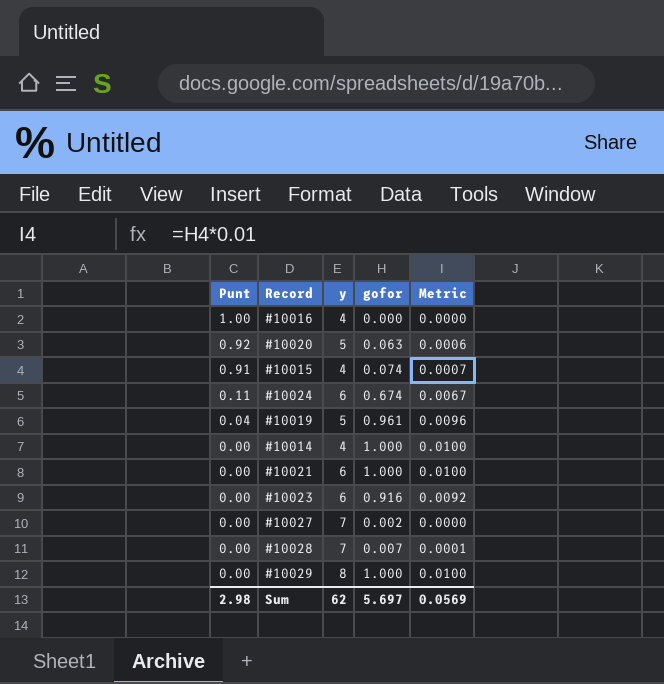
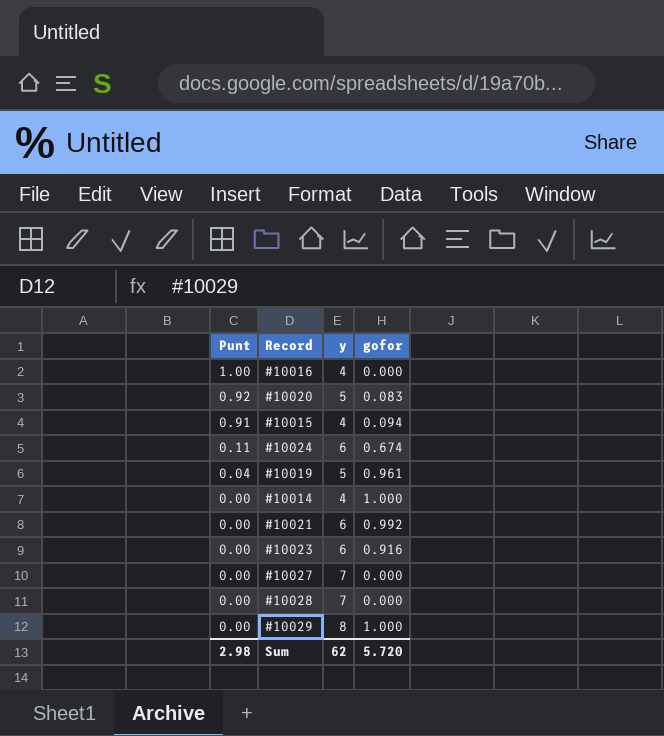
column Metric | formula: [gofor] * 0.01 -> none
#10020 | gofor: 0.063 -> 0.083
#10015 | gofor: 0.074 -> 0.094
#10021 | gofor: 1.000 -> 0.992
#10027 | gofor: 0.002 -> 0.000
#10028 | gofor: 0.007 -> 0.000
Sum | gofor: 5.697 -> 5.720

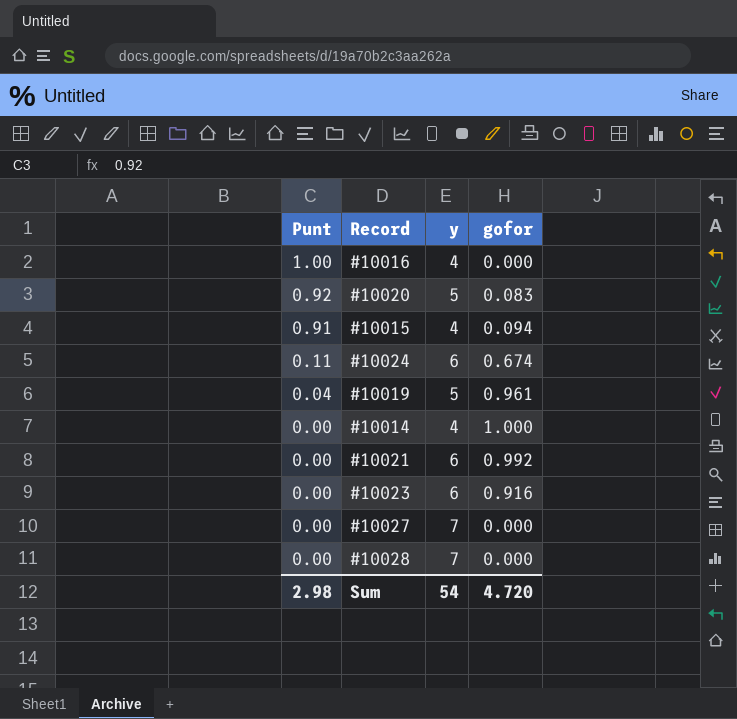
row #10029: 0.00 | 8 | 1.000 -> none
Sum | y: 62 -> 54
Sum | gofor: 5.720 -> 4.720

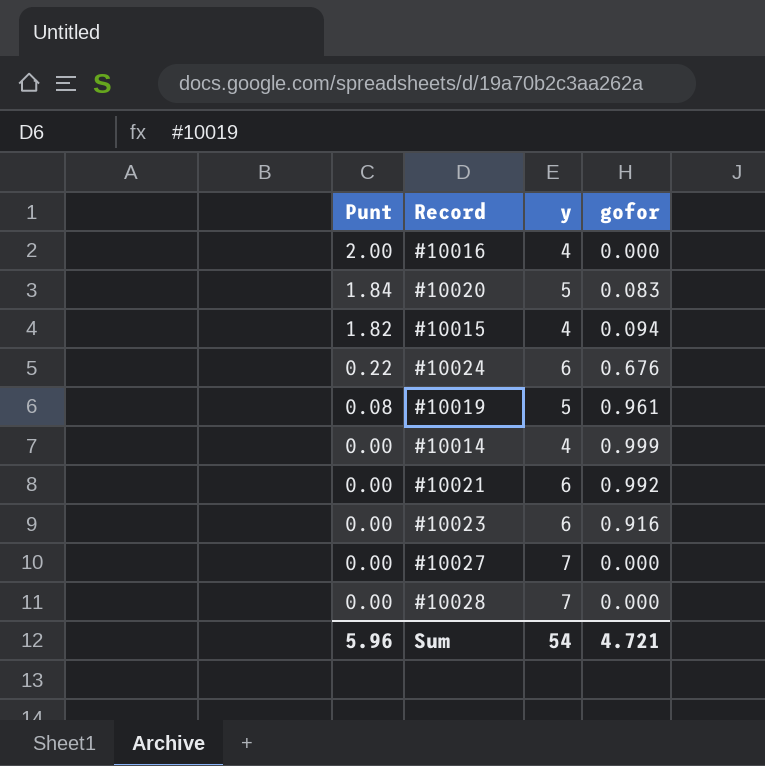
#10016 | Punt: 1.00 -> 2.00
#10020 | Punt: 0.92 -> 1.84
#10015 | Punt: 0.91 -> 1.82
#10024 | Punt: 0.11 -> 0.22
#10024 | gofor: 0.674 -> 0.676
#10019 | Punt: 0.04 -> 0.08
#10014 | gofor: 1.000 -> 0.999
Sum | Punt: 2.98 -> 5.96
Sum | gofor: 4.720 -> 4.721

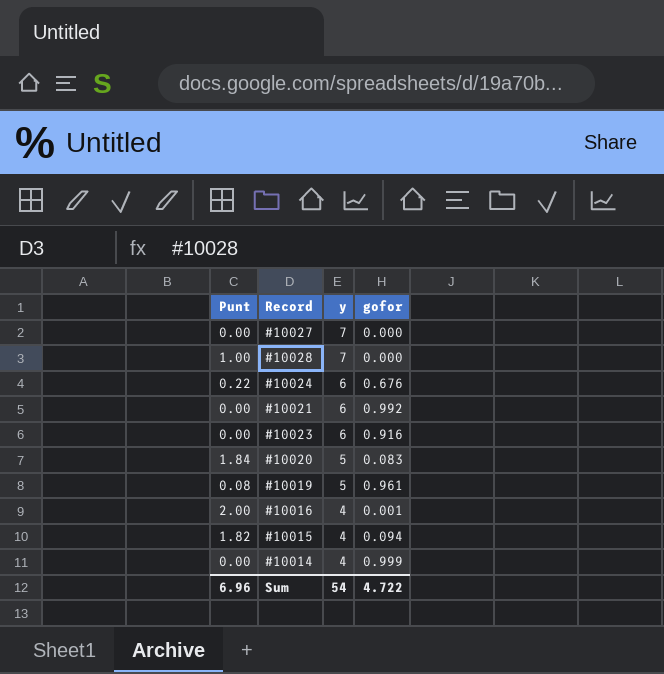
row order: Punt descending -> y descending
#10028 | Punt: 0.00 -> 1.00
#10016 | gofor: 0.000 -> 0.001
Sum | Punt: 5.96 -> 6.96
Sum | gofor: 4.721 -> 4.722

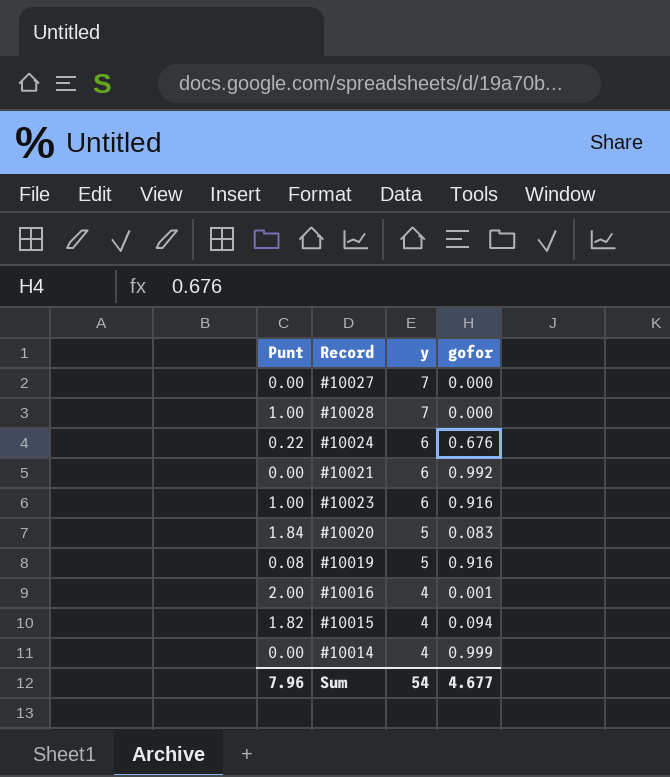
#10023 | Punt: 0.00 -> 1.00
#10019 | gofor: 0.961 -> 0.916
Sum | Punt: 6.96 -> 7.96
Sum | gofor: 4.722 -> 4.677

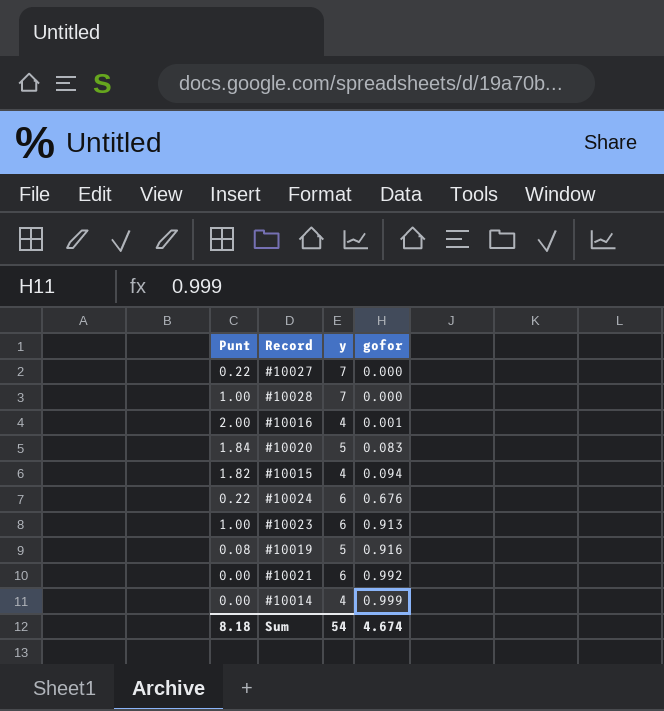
row order: y descending -> gofor ascending
#10027 | Punt: 0.00 -> 0.22
#10023 | gofor: 0.916 -> 0.913
Sum | Punt: 7.96 -> 8.18
Sum | gofor: 4.677 -> 4.674

